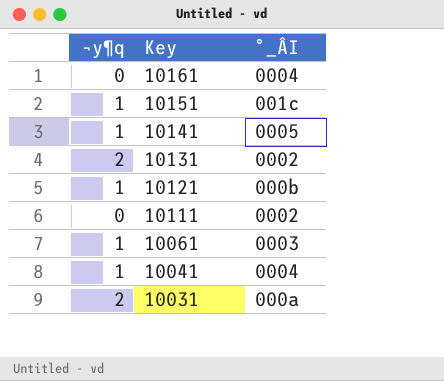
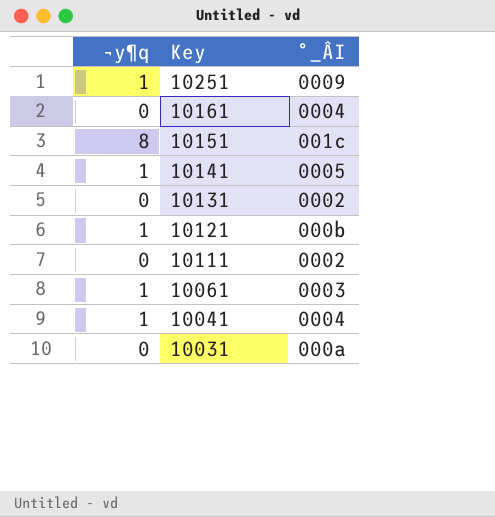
row 10251: none -> 1 | 0009
10151 | ¬y¶q: 1 -> 8
10131 | ¬y¶q: 2 -> 0
10031 | ¬y¶q: 2 -> 0

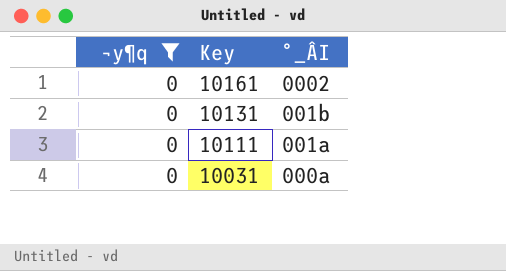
filter: none -> ¬y¶q = 0
10161 | °_ÂI: 0004 -> 0002
10131 | °_ÂI: 0002 -> 001b
10111 | °_ÂI: 0002 -> 001a

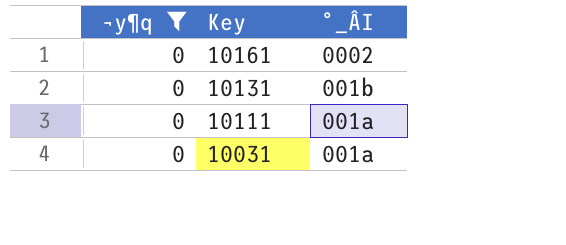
10031 | °_ÂI: 000a -> 001a

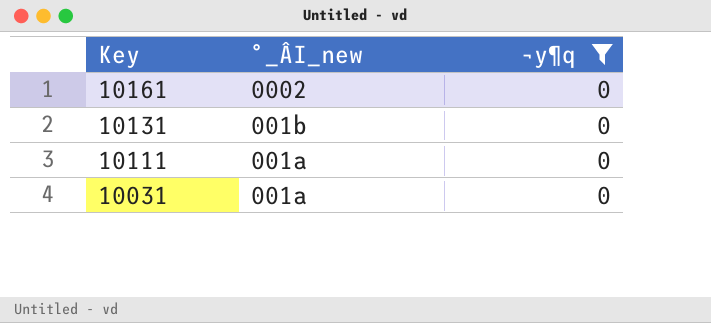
column name: °_ÂI -> °_ÂI_new
column ¬y¶q | position: 1 -> 3

